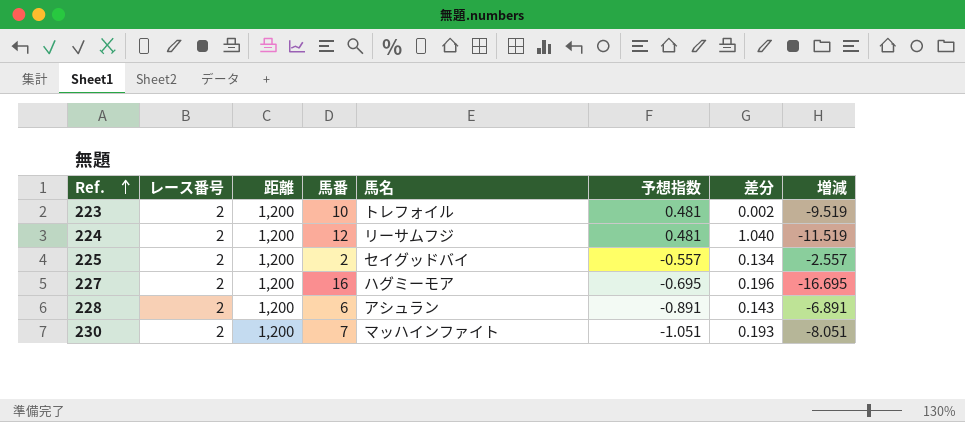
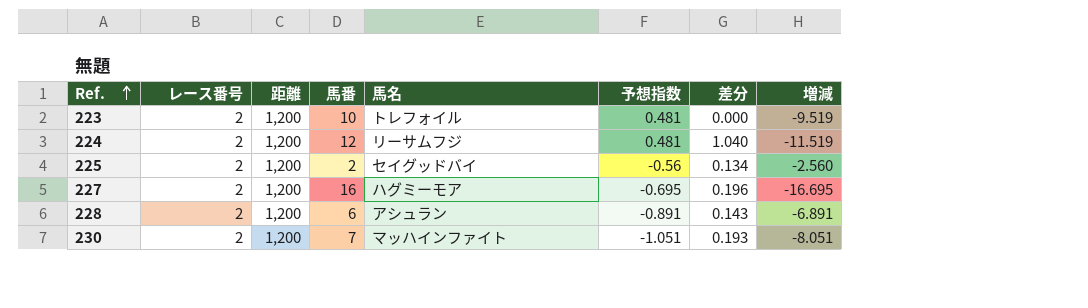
223 | 差分: 0.002 -> 0.000
225 | 予想指数: -0.557 -> -0.56
225 | 増減: -2.557 -> -2.560

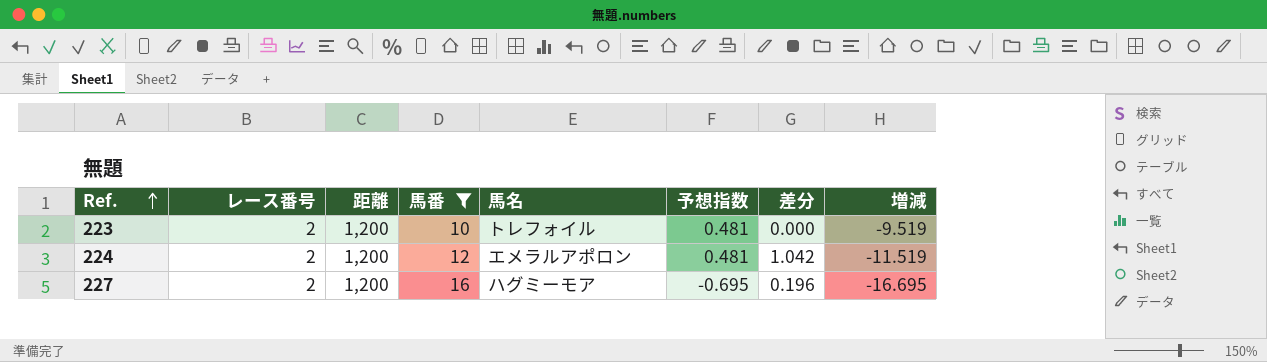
filter: none -> 馬番 >= 10
224 | 馬名: リーサムフジ -> エメラルアポロン
224 | 差分: 1.040 -> 1.042

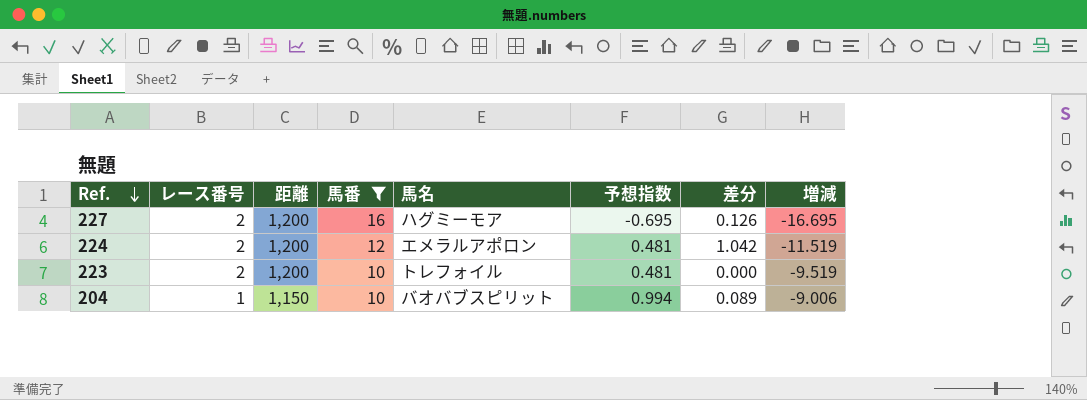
row order: Ref. ascending -> Ref. descending
227 | 差分: 0.196 -> 0.126
row 204: none -> 1 | 1,150 | 10 | バオバブスピリット | 0.994 | 0.089 | -9.006

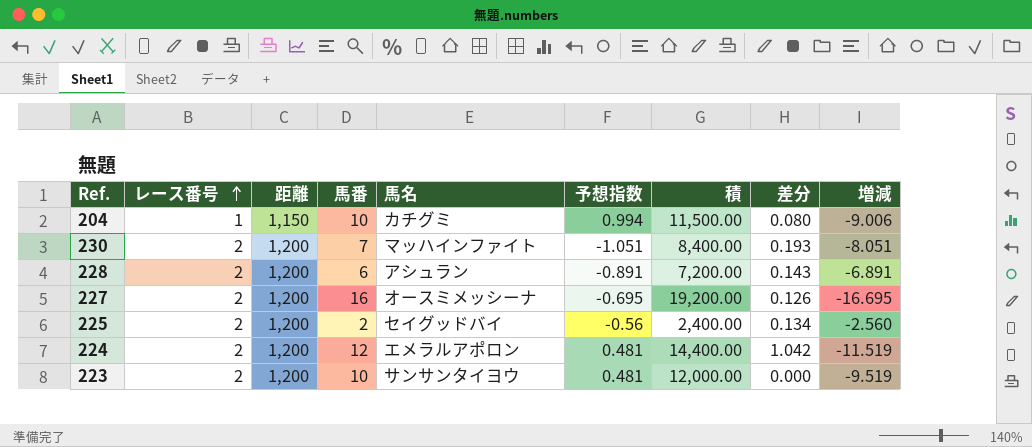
filter: 馬番 >= 10 -> none
row order: Ref. descending -> レース番号 ascending
column 積 | formula: none -> [距離] * [馬番]
204 | 馬名: バオバブスピリット -> カチグミ
204 | 差分: 0.089 -> 0.080
227 | 馬名: ハグミーモア -> オースミメッシーナ
223 | 馬名: トレフォイル -> サンサンタイヨウ

